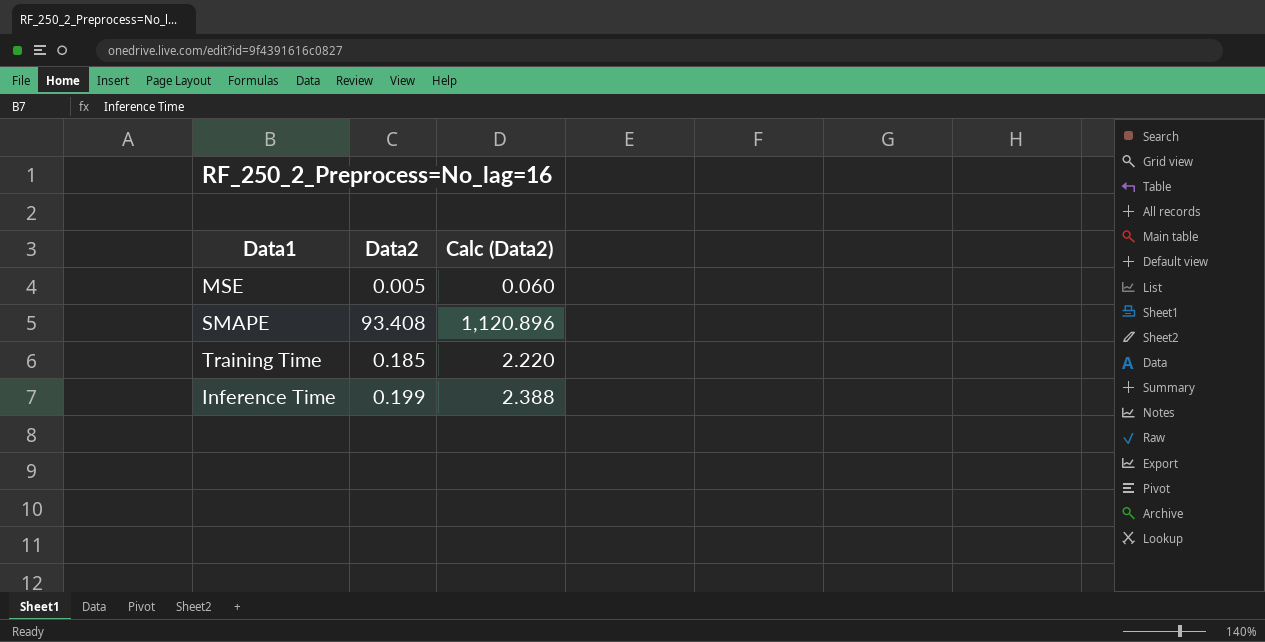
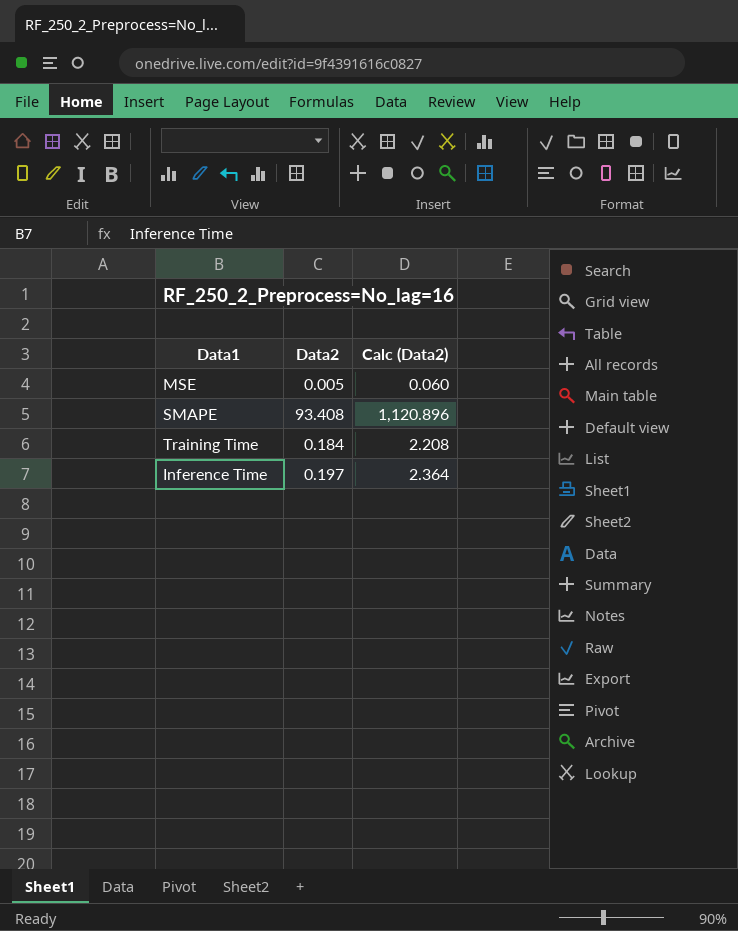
Training Time | Data2: 0.185 -> 0.184
Training Time | Calc (Data2): 2.220 -> 2.208
Inference Time | Data2: 0.199 -> 0.197
Inference Time | Calc (Data2): 2.388 -> 2.364

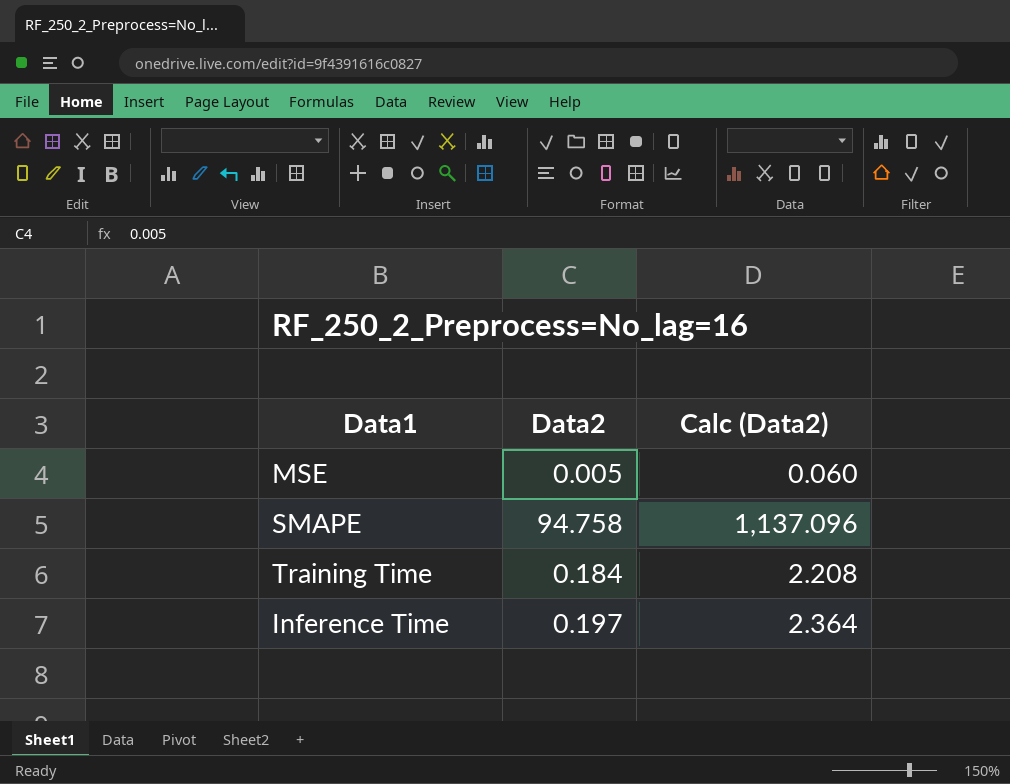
SMAPE | Data2: 93.408 -> 94.758
SMAPE | Calc (Data2): 1,120.896 -> 1,137.096

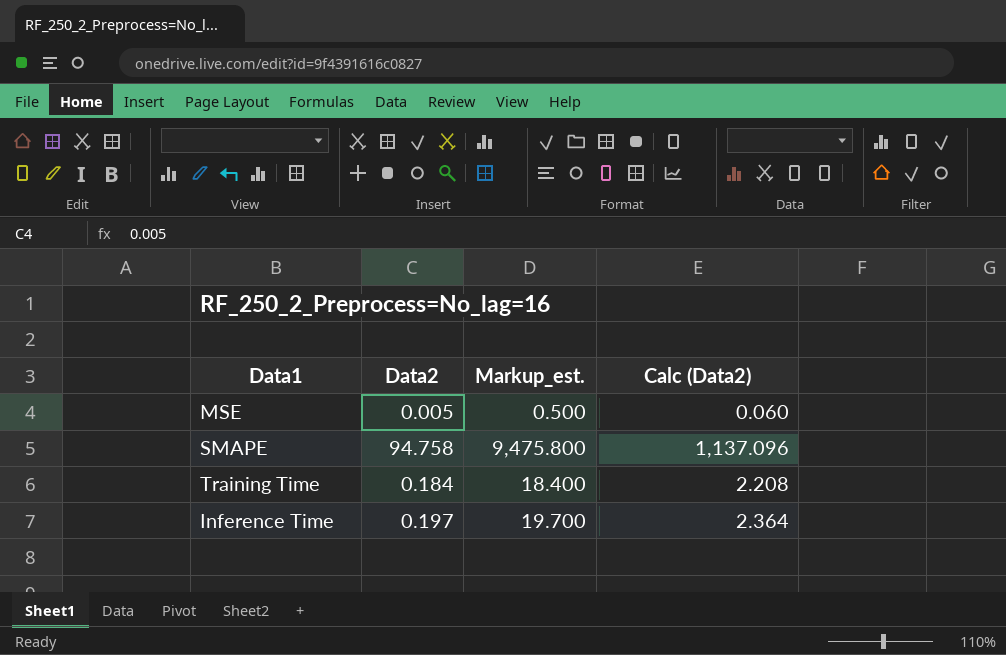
column Markup_est. | formula: none -> [Data2] * 100

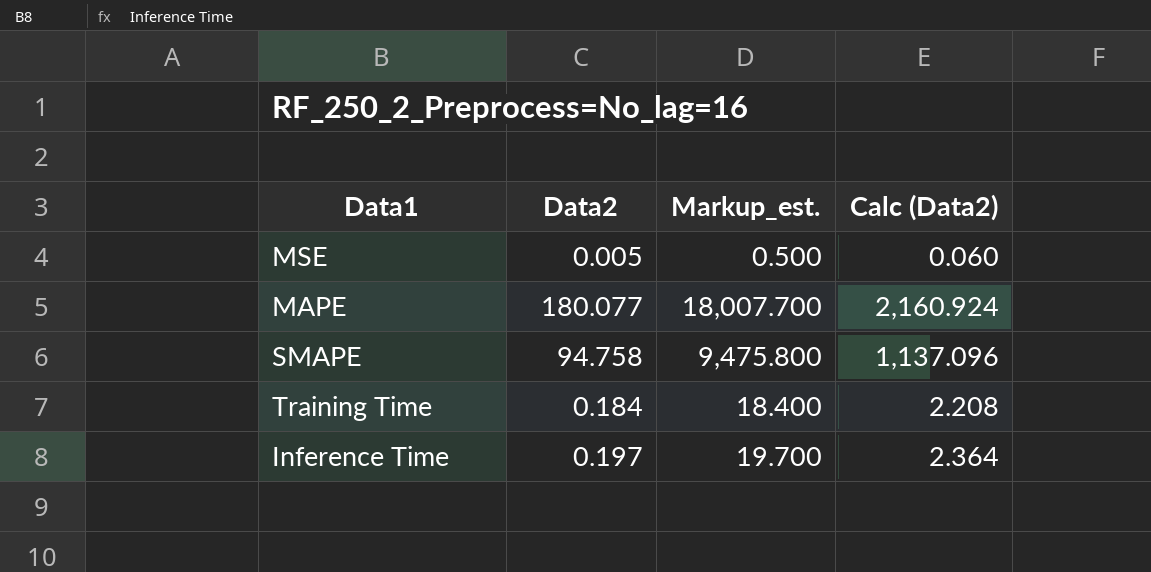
row MAPE: none -> 180.077 | 18,007.700 | 2,160.924

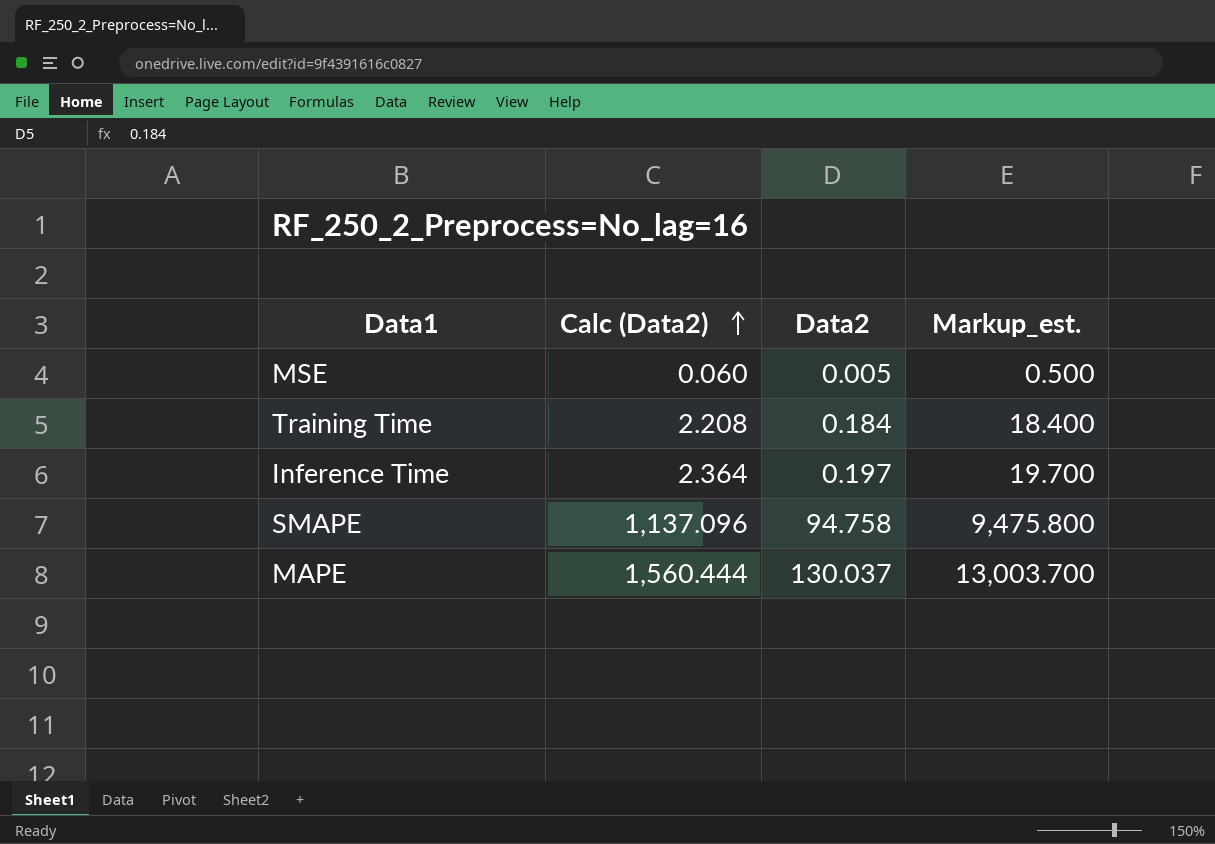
row order: none -> Calc (Data2) ascending
column Calc (Data2) | position: 4 -> 2
MAPE | Calc (Data2): 2,160.924 -> 1,560.444
MAPE | Data2: 180.077 -> 130.037
MAPE | Markup_est.: 18,007.700 -> 13,003.700

